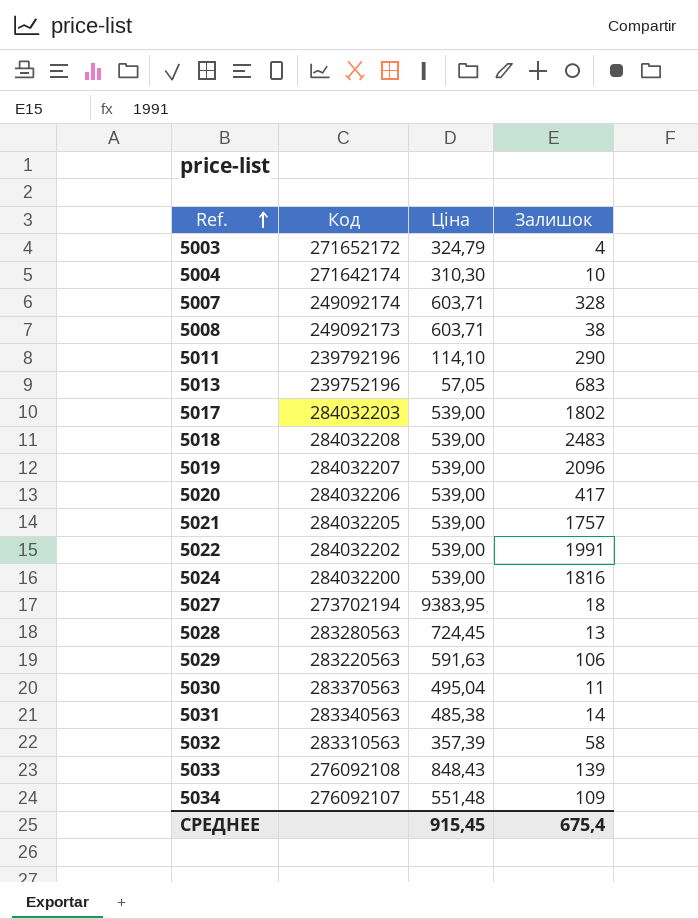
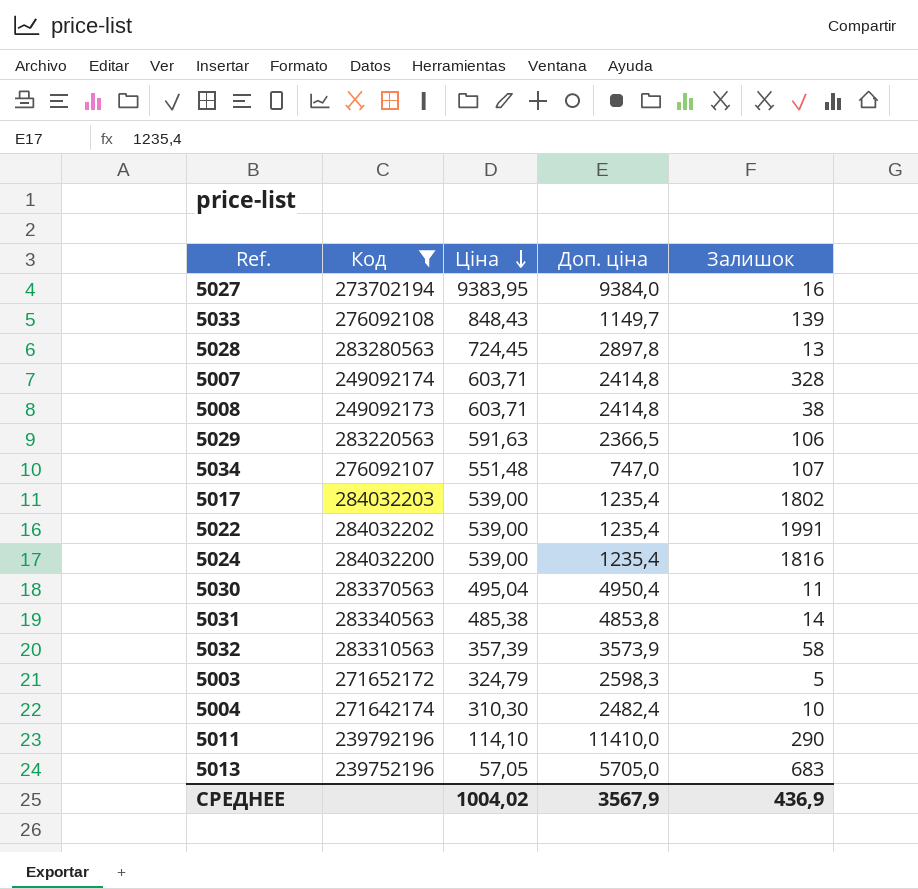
filter: none -> Код <= 284032203
row order: Ref. ascending -> Ціна descending
column Доп. ціна | position: none -> 4
5027 | Залишок: 18 -> 16
5034 | Залишок: 109 -> 107
5003 | Залишок: 4 -> 5
СРЕДНЕЕ | Ціна: 915,45 -> 1004,02
СРЕДНЕЕ | Залишок: 675,4 -> 436,9

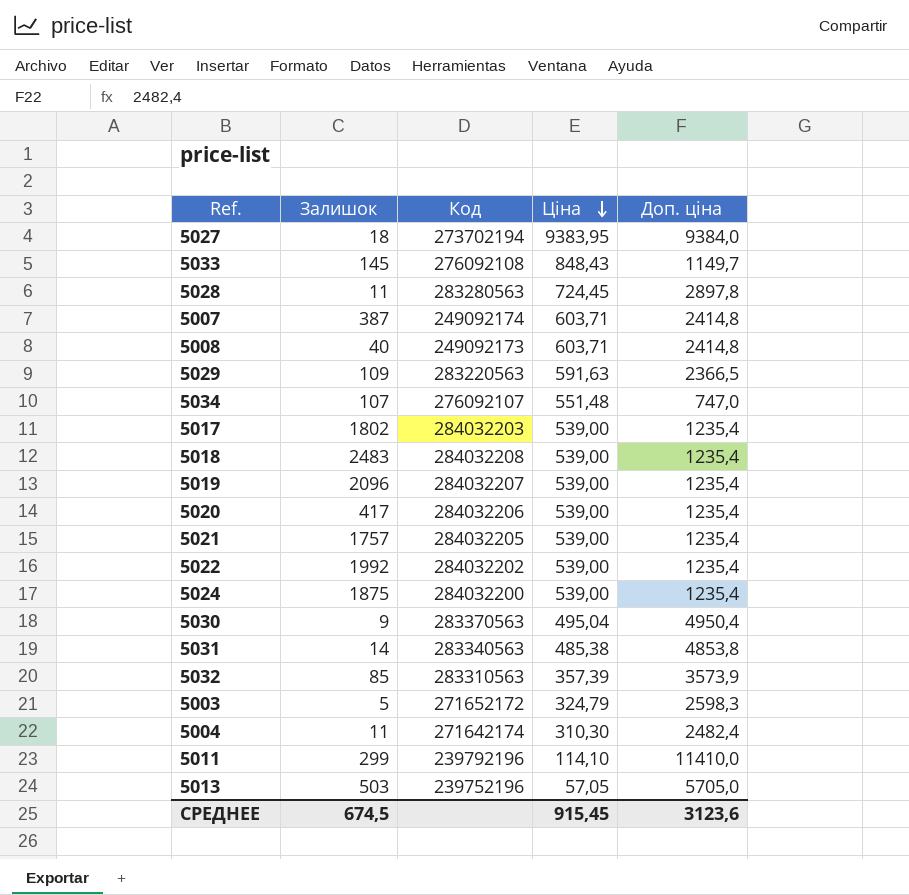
filter: Код <= 284032203 -> none
column Залишок | position: 5 -> 2
5027 | Залишок: 16 -> 18
5033 | Залишок: 139 -> 145
5028 | Залишок: 13 -> 11
5007 | Залишок: 328 -> 387
5008 | Залишок: 38 -> 40
5029 | Залишок: 106 -> 109
5022 | Залишок: 1991 -> 1992
5024 | Залишок: 1816 -> 1875
5030 | Залишок: 11 -> 9
5032 | Залишок: 58 -> 85
5004 | Залишок: 10 -> 11
5011 | Залишок: 290 -> 299
5013 | Залишок: 683 -> 503
СРЕДНЕЕ | Залишок: 436,9 -> 674,5
СРЕДНЕЕ | Ціна: 1004,02 -> 915,45
СРЕДНЕЕ | Доп. ціна: 3567,9 -> 3123,6

